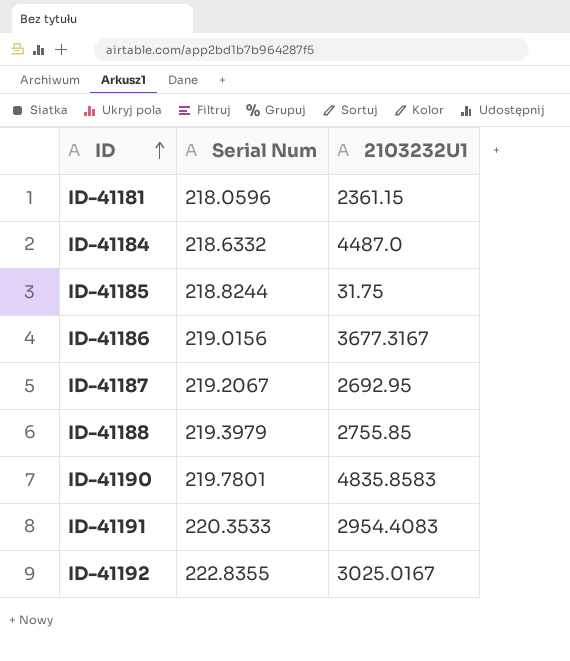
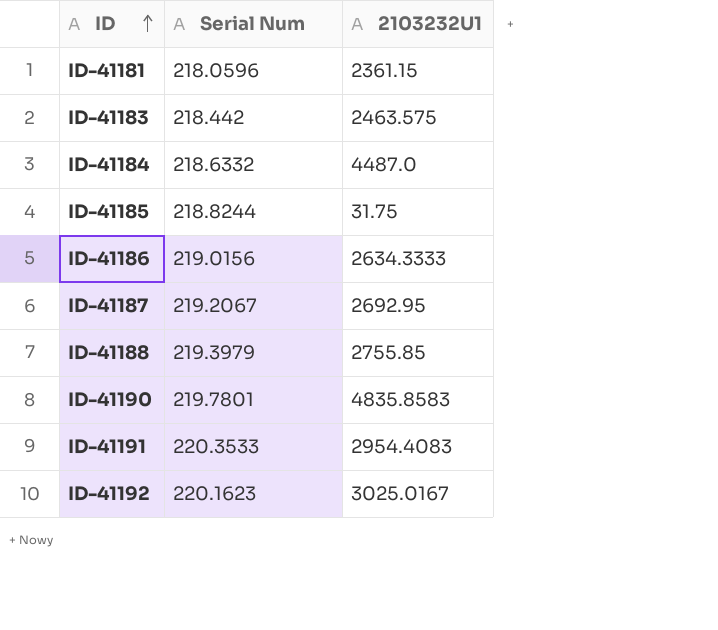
row ID-41183: none -> 218.442 | 2463.575
ID-41186 | 2103232U1: 3677.3167 -> 2634.3333
ID-41192 | Serial Num: 222.8355 -> 220.1623

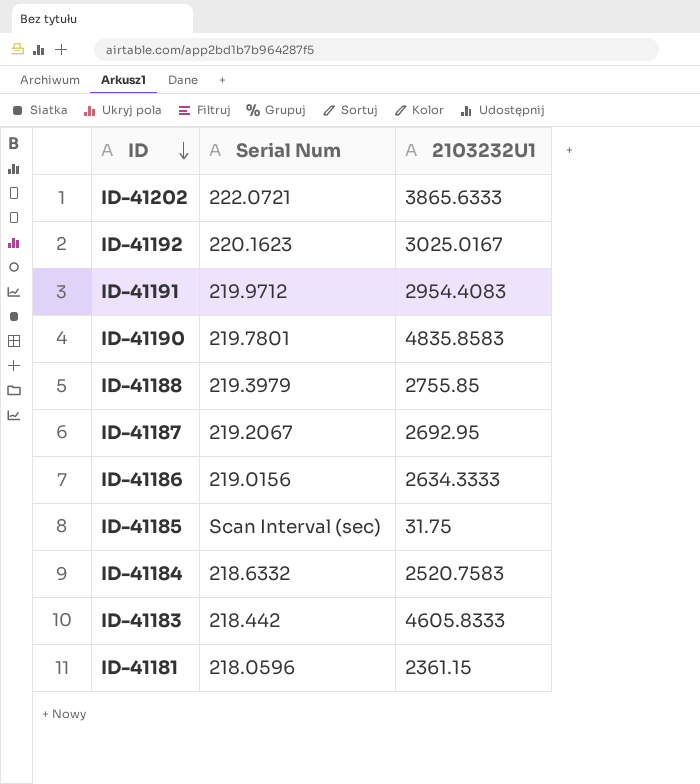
row order: ID ascending -> ID descending
row ID-41202: none -> 222.0721 | 3865.6333
ID-41191 | Serial Num: 220.3533 -> 219.9712
ID-41185 | Serial Num: 218.8244 -> Scan Interval (sec)
ID-41184 | 2103232U1: 4487.0 -> 2520.7583
ID-41183 | 2103232U1: 2463.575 -> 4605.8333

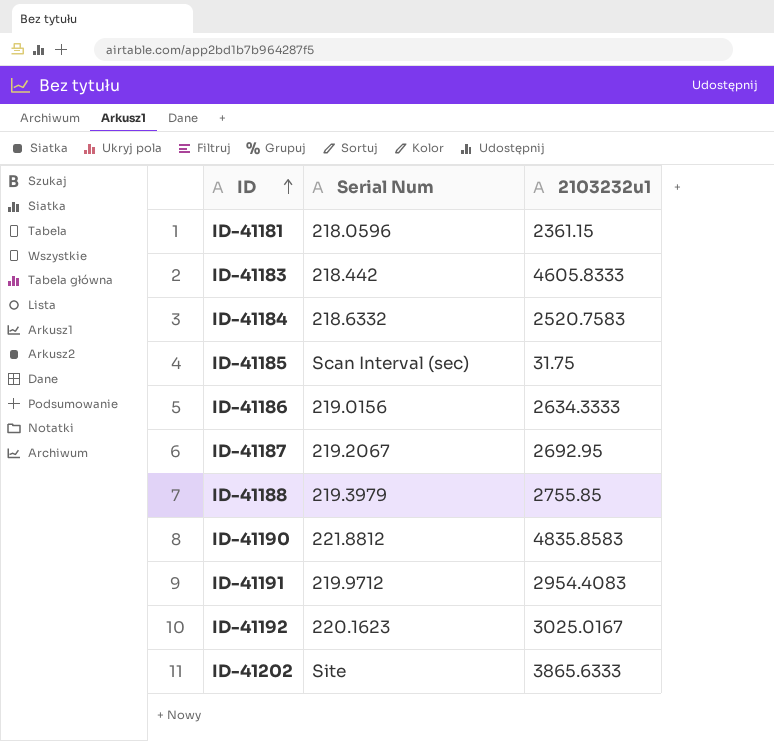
row order: ID descending -> ID ascending
column name: 2103232U1 -> 2103232u1
ID-41190 | Serial Num: 219.7801 -> 221.8812
ID-41202 | Serial Num: 222.0721 -> Site

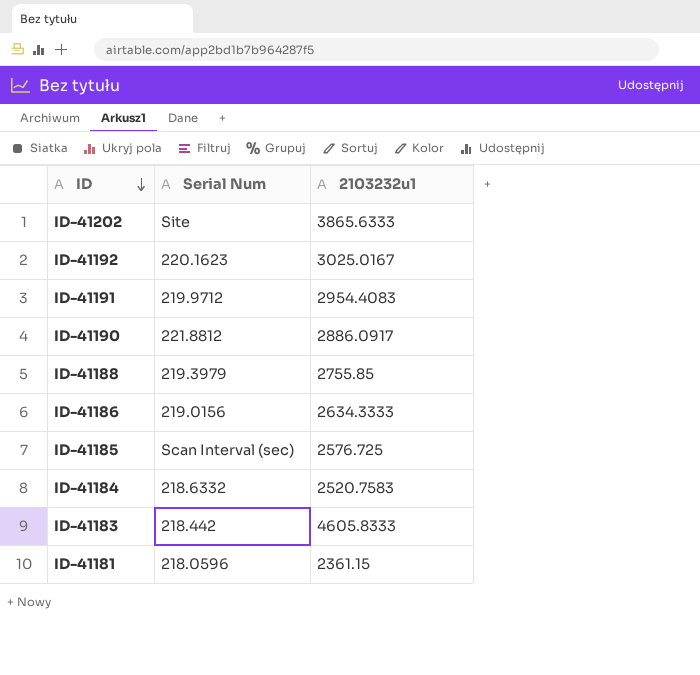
row order: ID ascending -> ID descending
row ID-41187: 219.2067 | 2692.95 -> none
ID-41190 | 2103232u1: 4835.8583 -> 2886.0917
ID-41185 | 2103232u1: 31.75 -> 2576.725

